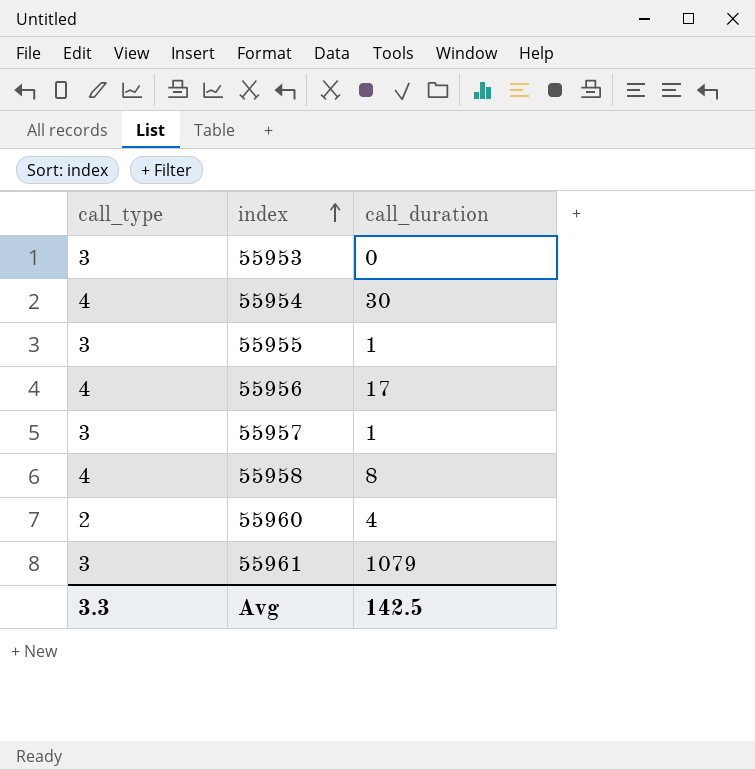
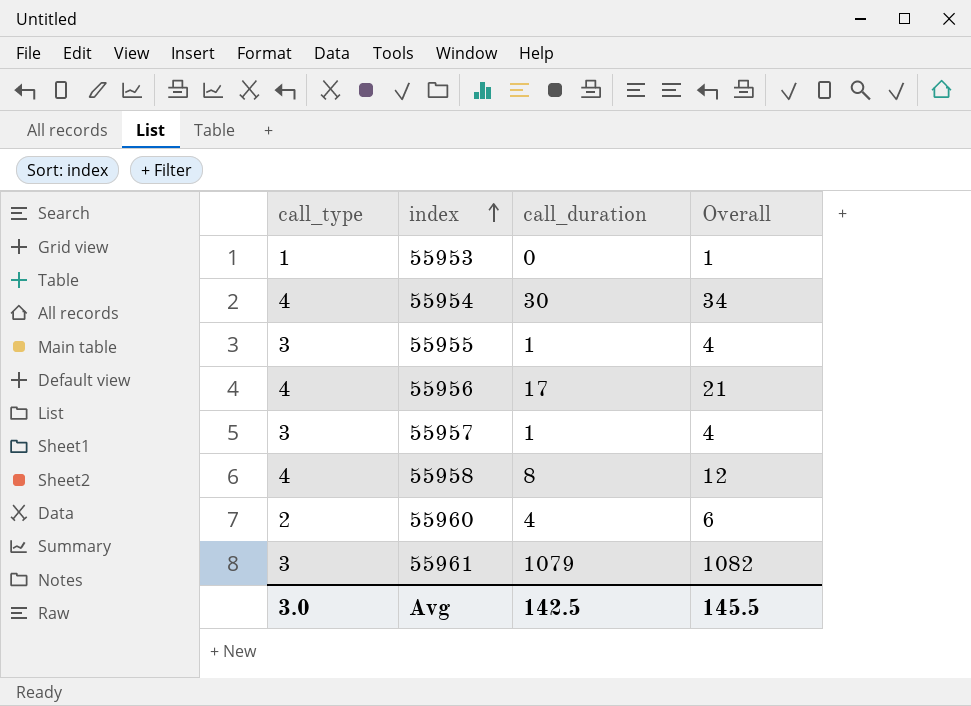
column Overall | formula: none -> [call_type] + [call_duration]
55953 | call_type: 3 -> 1
Avg | call_type: 3.3 -> 3.0

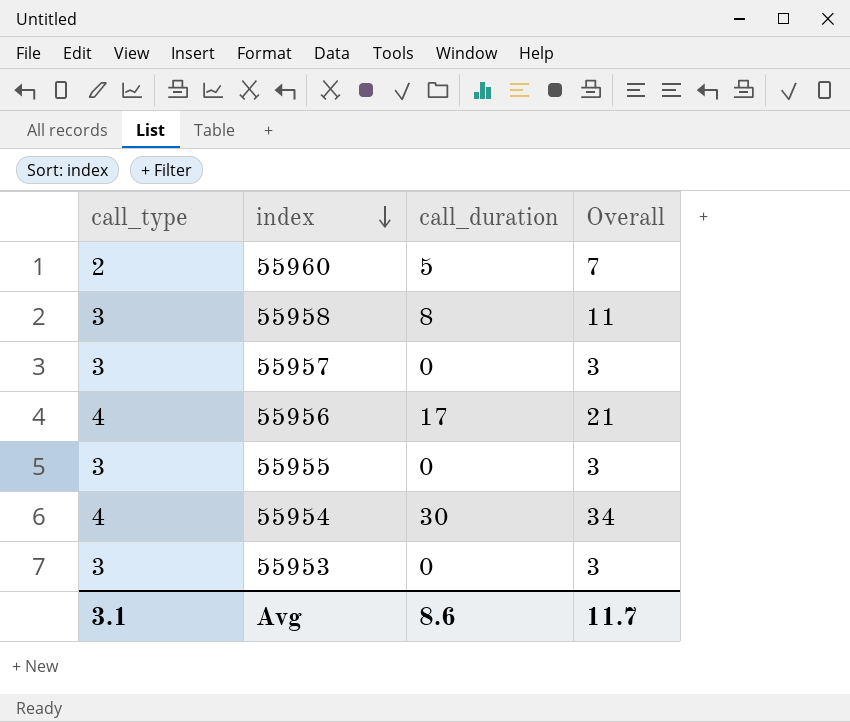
row order: index ascending -> index descending
row 55961: 3 | 1079 | 1082 -> none
55960 | call_duration: 4 -> 5
55960 | Overall: 6 -> 7
55958 | call_type: 4 -> 3
55958 | Overall: 12 -> 11
55957 | call_duration: 1 -> 0
55957 | Overall: 4 -> 3
55955 | call_duration: 1 -> 0
55955 | Overall: 4 -> 3
55953 | call_type: 1 -> 3
55953 | Overall: 1 -> 3
Avg | call_type: 3.0 -> 3.1
Avg | call_duration: 142.5 -> 8.6
Avg | Overall: 145.5 -> 11.7

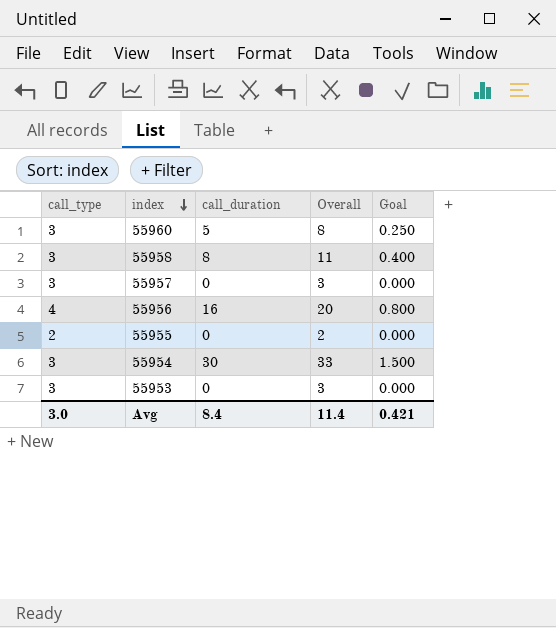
column Goal | formula: none -> [call_duration] * 0.05
55960 | call_type: 2 -> 3
55960 | Overall: 7 -> 8
55956 | call_duration: 17 -> 16
55956 | Overall: 21 -> 20
55955 | call_type: 3 -> 2
55955 | Overall: 3 -> 2
55954 | call_type: 4 -> 3
55954 | Overall: 34 -> 33
Avg | call_type: 3.1 -> 3.0
Avg | call_duration: 8.6 -> 8.4
Avg | Overall: 11.7 -> 11.4

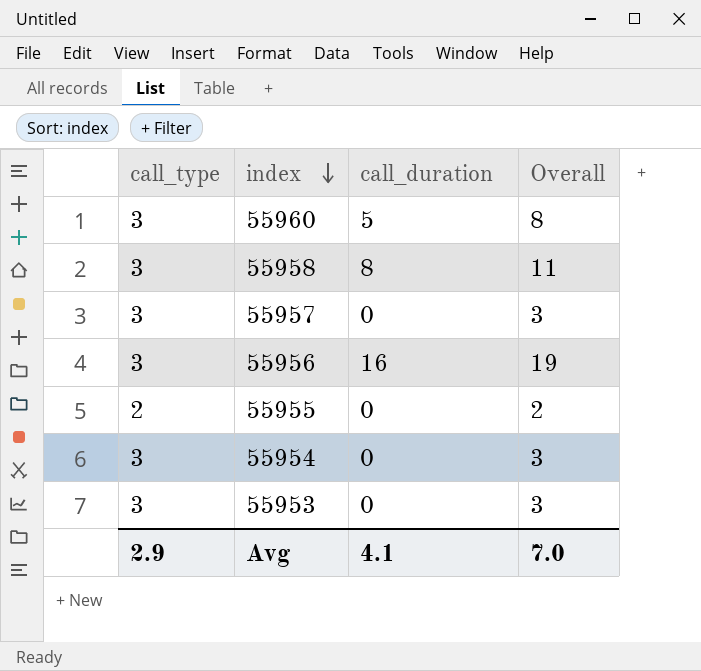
column Goal | formula: [call_duration] * 0.05 -> none
55956 | call_type: 4 -> 3
55956 | Overall: 20 -> 19
55954 | call_duration: 30 -> 0
55954 | Overall: 33 -> 3
Avg | call_type: 3.0 -> 2.9
Avg | call_duration: 8.4 -> 4.1
Avg | Overall: 11.4 -> 7.0

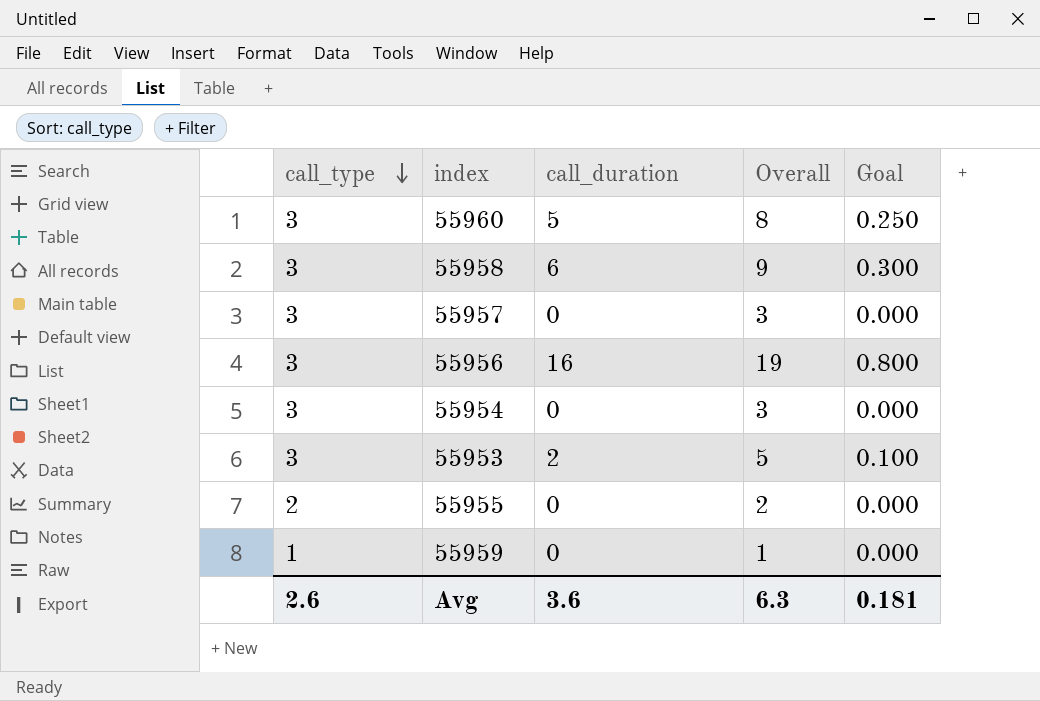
row order: index descending -> call_type descending
column Goal | formula: none -> [call_duration] * 0.05
55958 | call_duration: 8 -> 6
55958 | Overall: 11 -> 9
55953 | call_duration: 0 -> 2
55953 | Overall: 3 -> 5
row 55959: none -> 1 | 0 | 1 | 0.000
Avg | call_type: 2.9 -> 2.6
Avg | call_duration: 4.1 -> 3.6
Avg | Overall: 7.0 -> 6.3

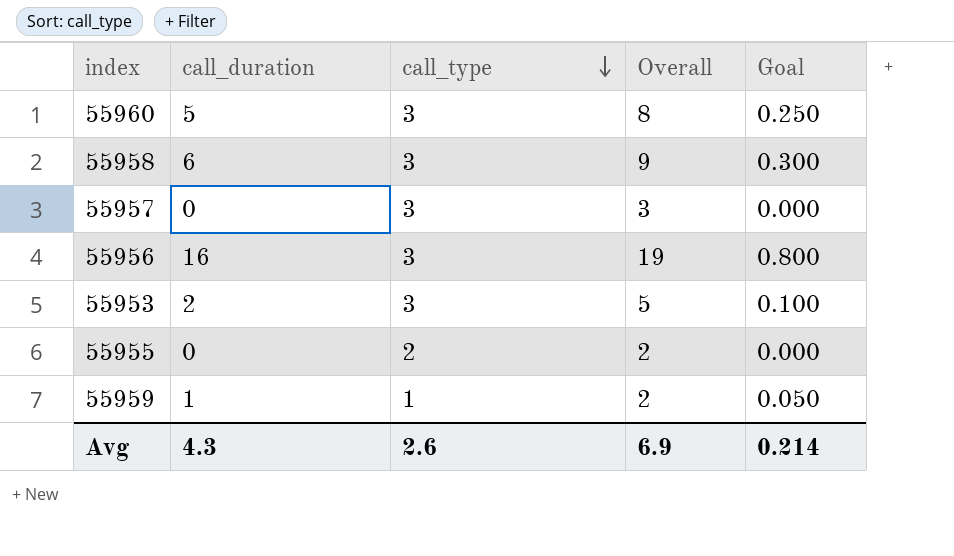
column call_type | position: 1 -> 3
row 55954: 3 | 0 | 3 | 0.000 -> none
55959 | call_duration: 0 -> 1
55959 | Overall: 1 -> 2
55959 | Goal: 0.000 -> 0.050
Avg | call_duration: 3.6 -> 4.3
Avg | Overall: 6.3 -> 6.9
Avg | Goal: 0.181 -> 0.214

